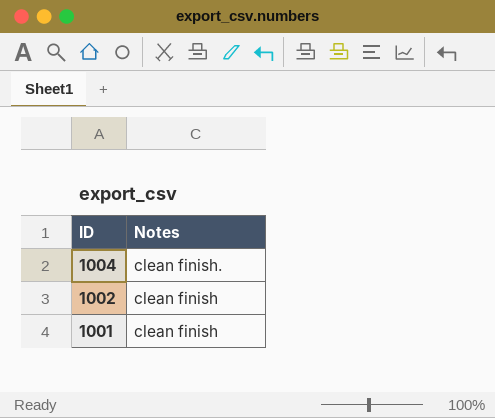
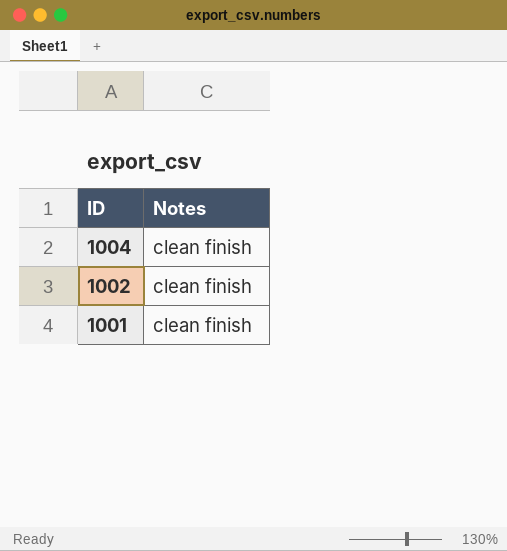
1004 | Notes: clean finish. -> clean finish

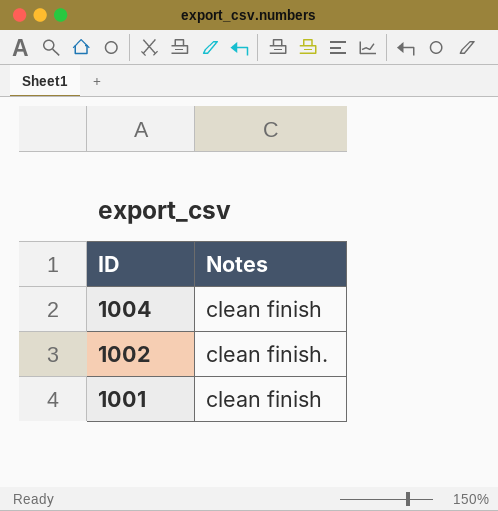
1002 | Notes: clean finish -> clean finish.

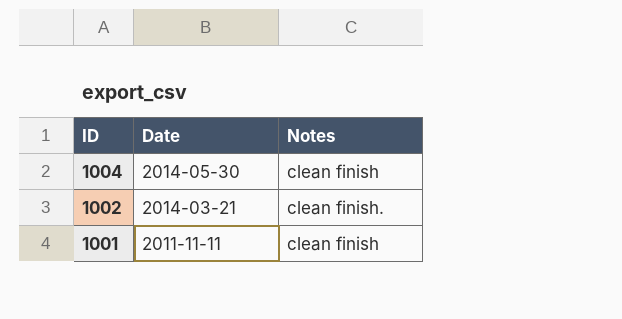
column Date | position: none -> 2

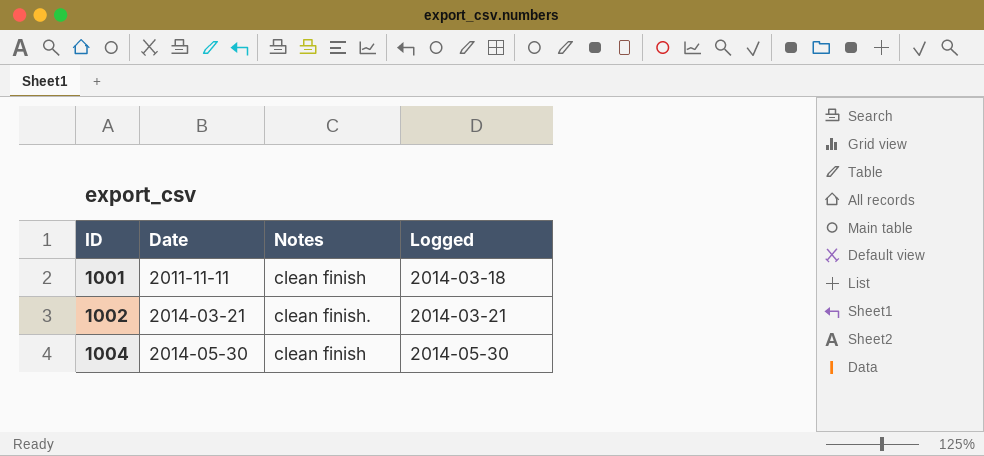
row order: ID descending -> ID ascending
column Logged | position: none -> 4

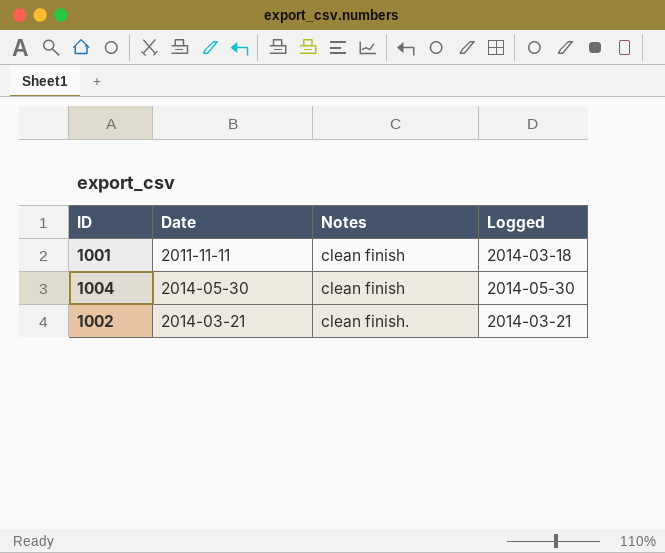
row order: ID ascending -> Notes ascending

